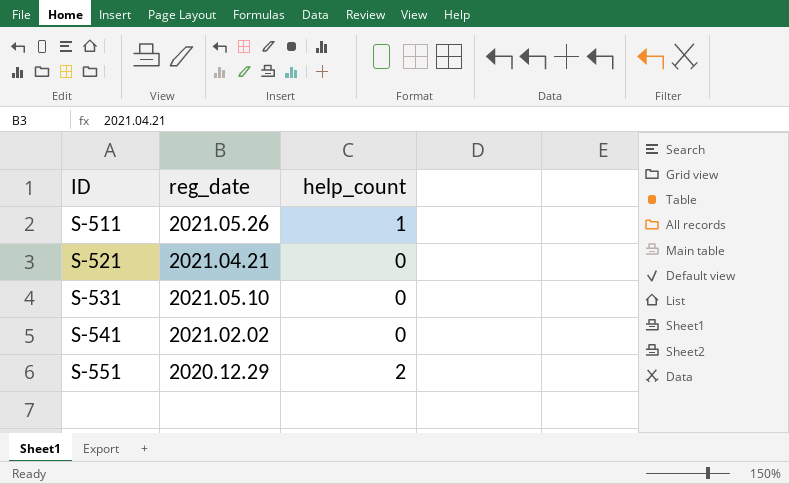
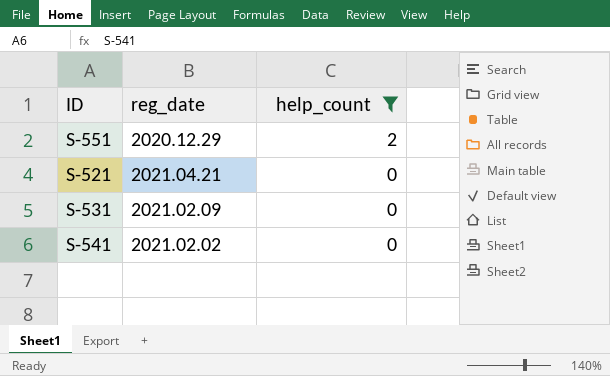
filter: none -> help_count != 1
row order: ID ascending -> help_count descending
S-531 | reg_date: 2021.05.10 -> 2021.02.09

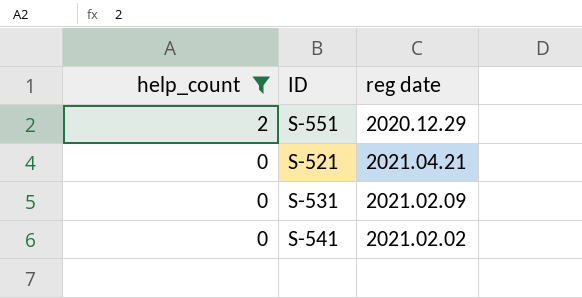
column help_count | position: 3 -> 1
column name: reg_date -> reg date

